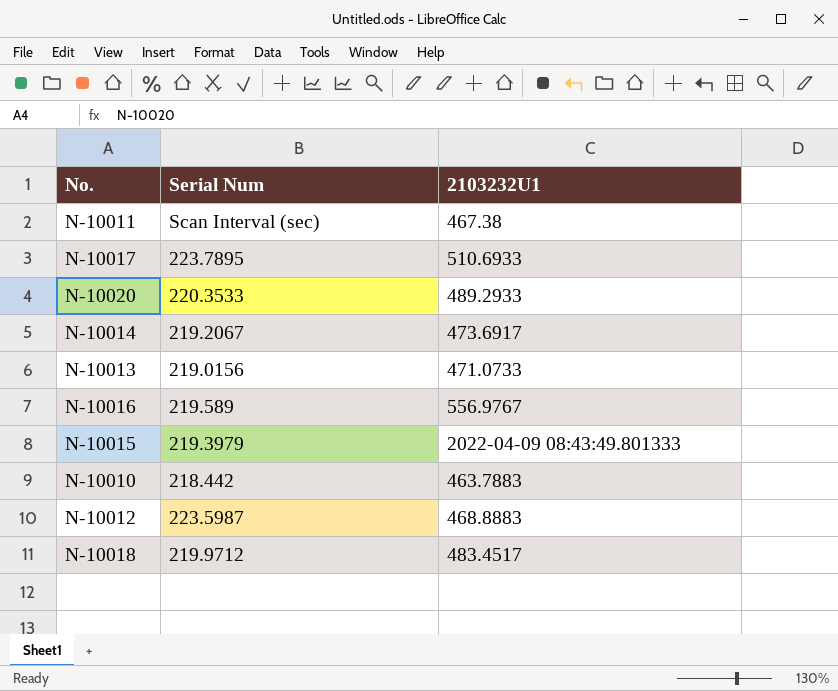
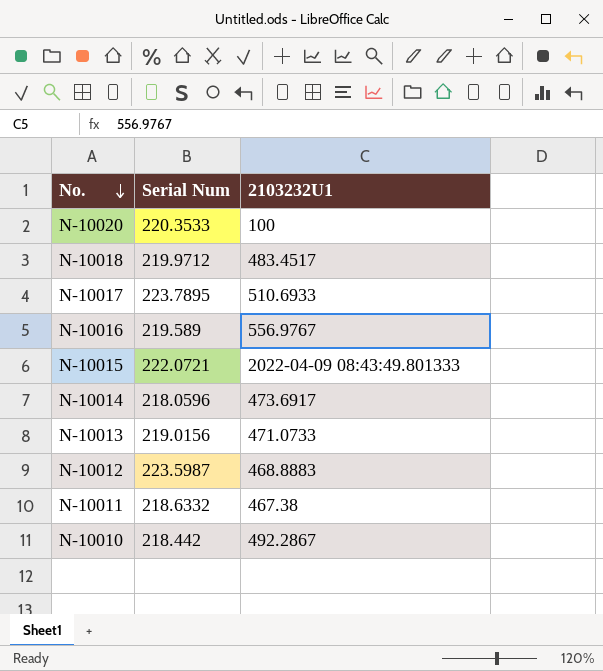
row order: none -> No. descending
N-10020 | 2103232U1: 489.2933 -> 100
N-10015 | Serial Num: 219.3979 -> 222.0721
N-10014 | Serial Num: 219.2067 -> 218.0596
N-10011 | Serial Num: Scan Interval (sec) -> 218.6332
N-10010 | 2103232U1: 463.7883 -> 492.2867

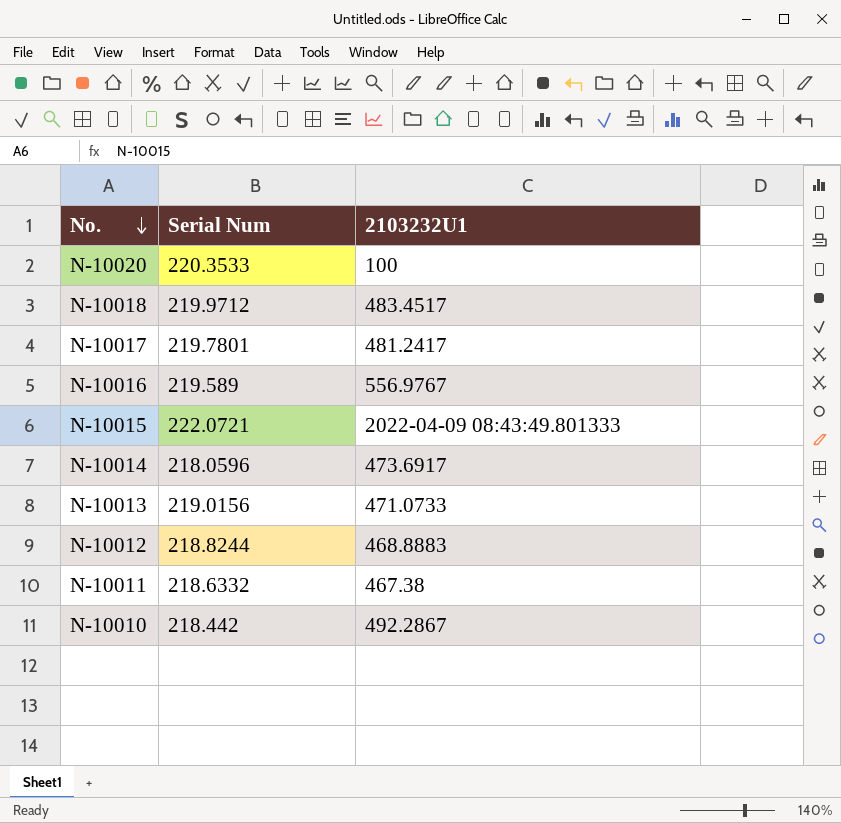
N-10017 | Serial Num: 223.7895 -> 219.7801
N-10017 | 2103232U1: 510.6933 -> 481.2417
N-10012 | Serial Num: 223.5987 -> 218.8244

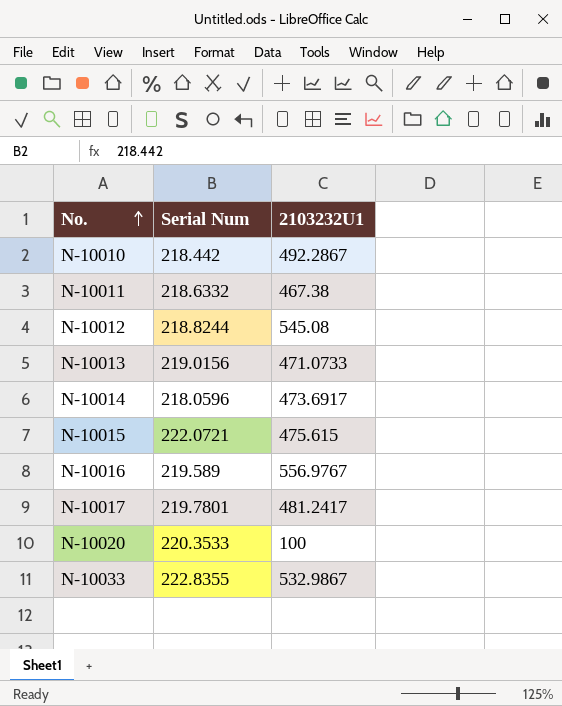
row order: No. descending -> No. ascending
row N-10018: 219.9712 | 483.4517 -> none
N-10012 | 2103232U1: 468.8883 -> 545.08
N-10015 | 2103232U1: 2022-04-09 08:43:49.801333 -> 475.615
row N-10033: none -> 222.8355 | 532.9867

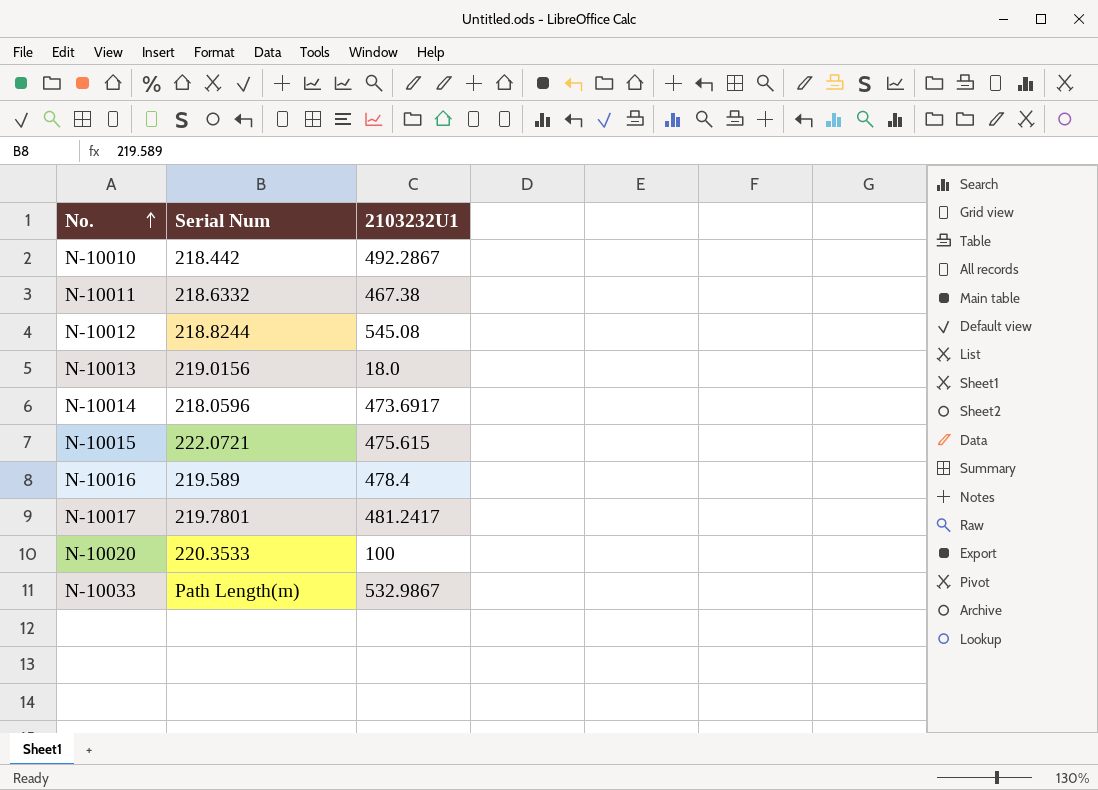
N-10013 | 2103232U1: 471.0733 -> 18.0
N-10016 | 2103232U1: 556.9767 -> 478.4
N-10033 | Serial Num: 222.8355 -> Path Length(m)

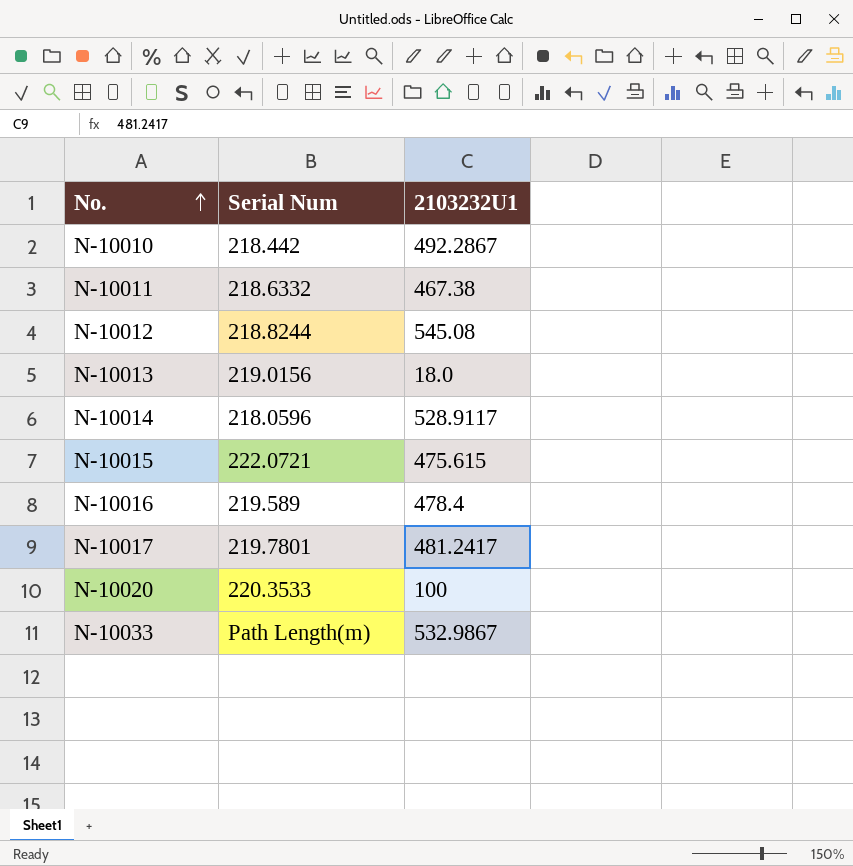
N-10014 | 2103232U1: 473.6917 -> 528.9117

